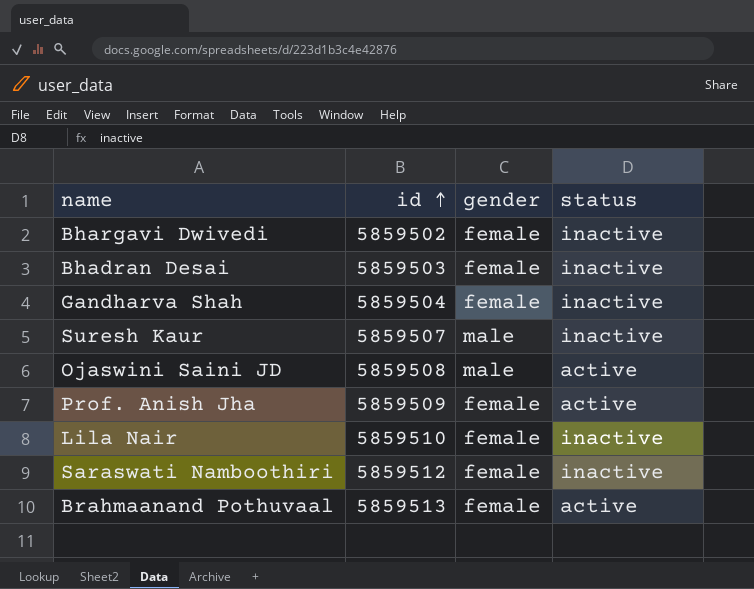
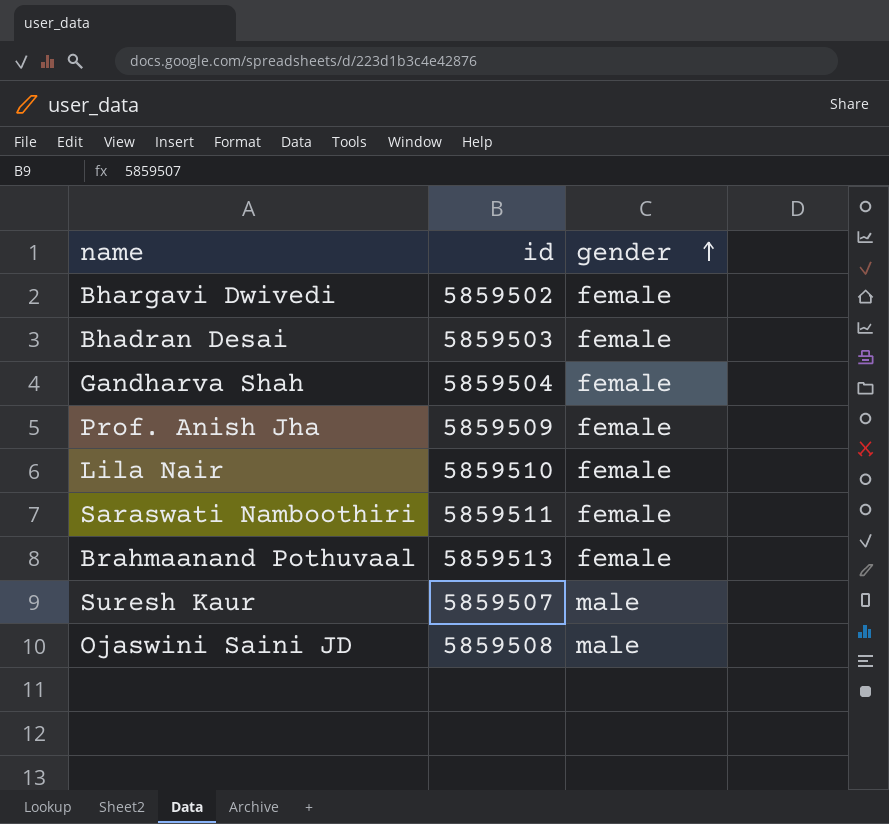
row order: id ascending -> gender ascending
column status | position: 4 -> none
Saraswati Namboothiri | id: 5859512 -> 5859511

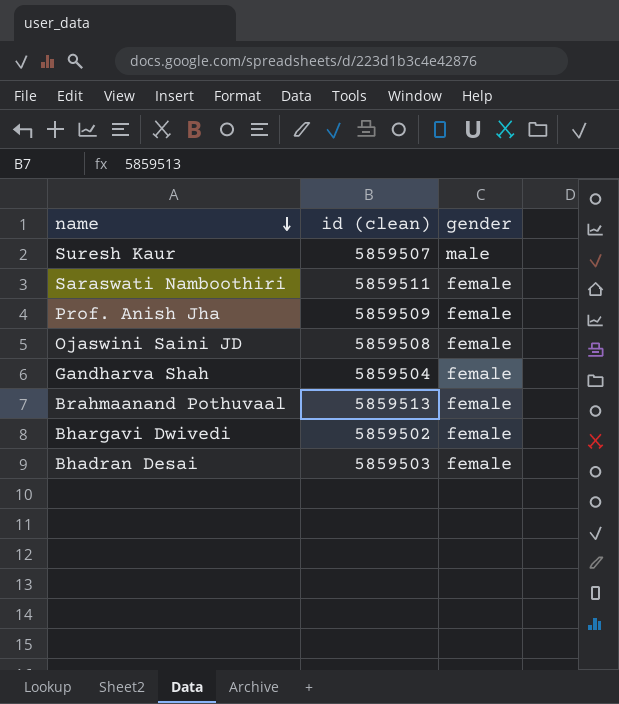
row order: gender ascending -> name descending
column name: id -> id (clean)
row Lila Nair: 5859510 | female -> none
Ojaswini Saini JD | gender: male -> female

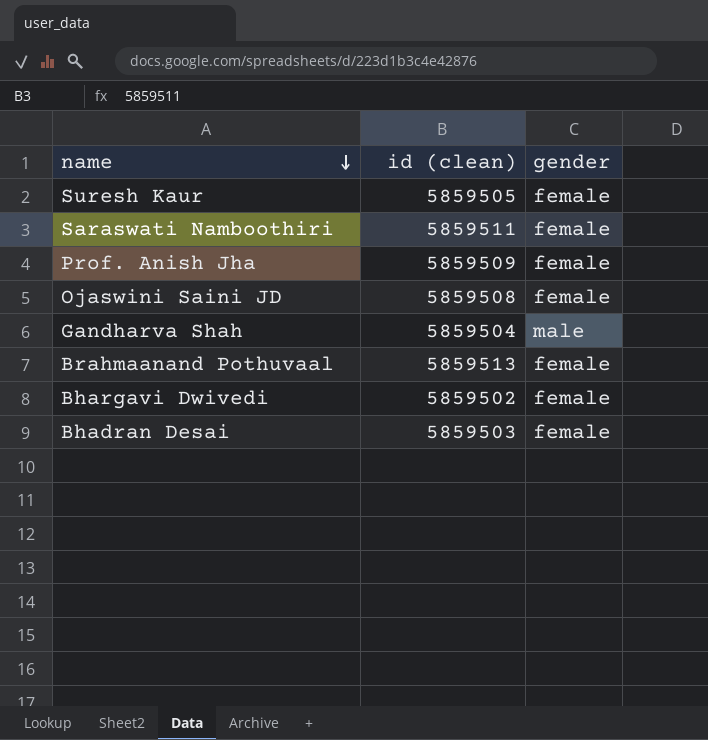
Suresh Kaur | id (clean): 5859507 -> 5859505
Suresh Kaur | gender: male -> female
Gandharva Shah | gender: female -> male

